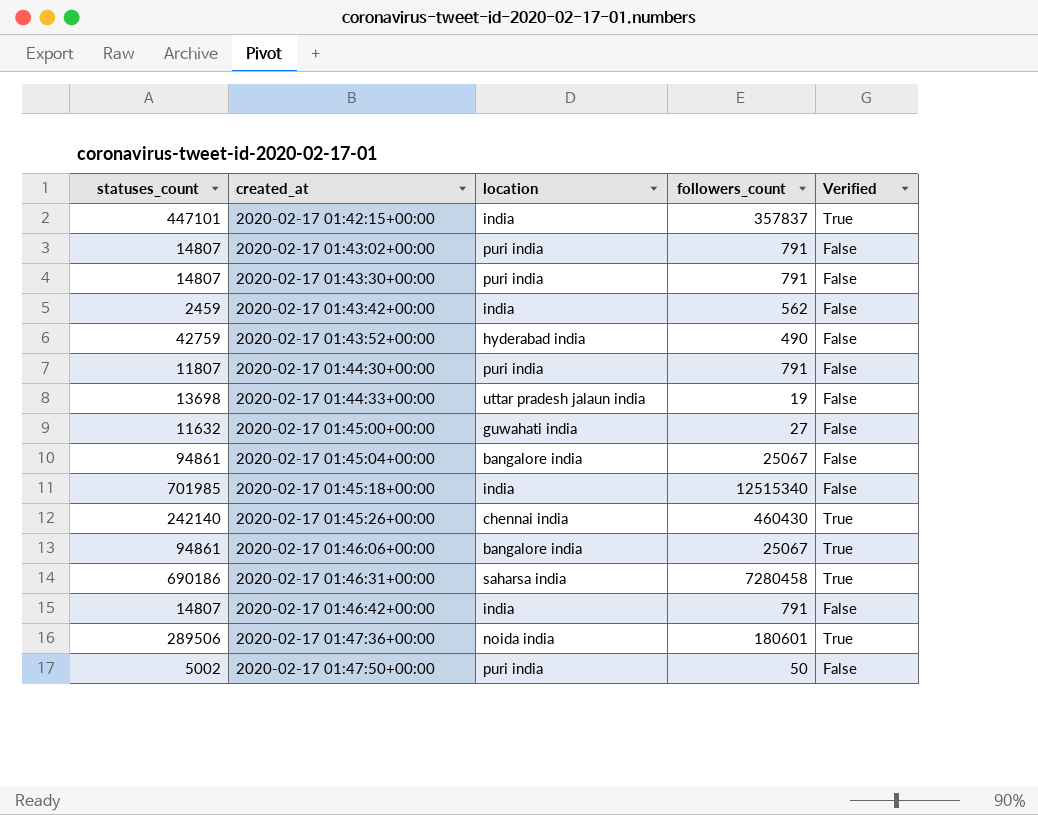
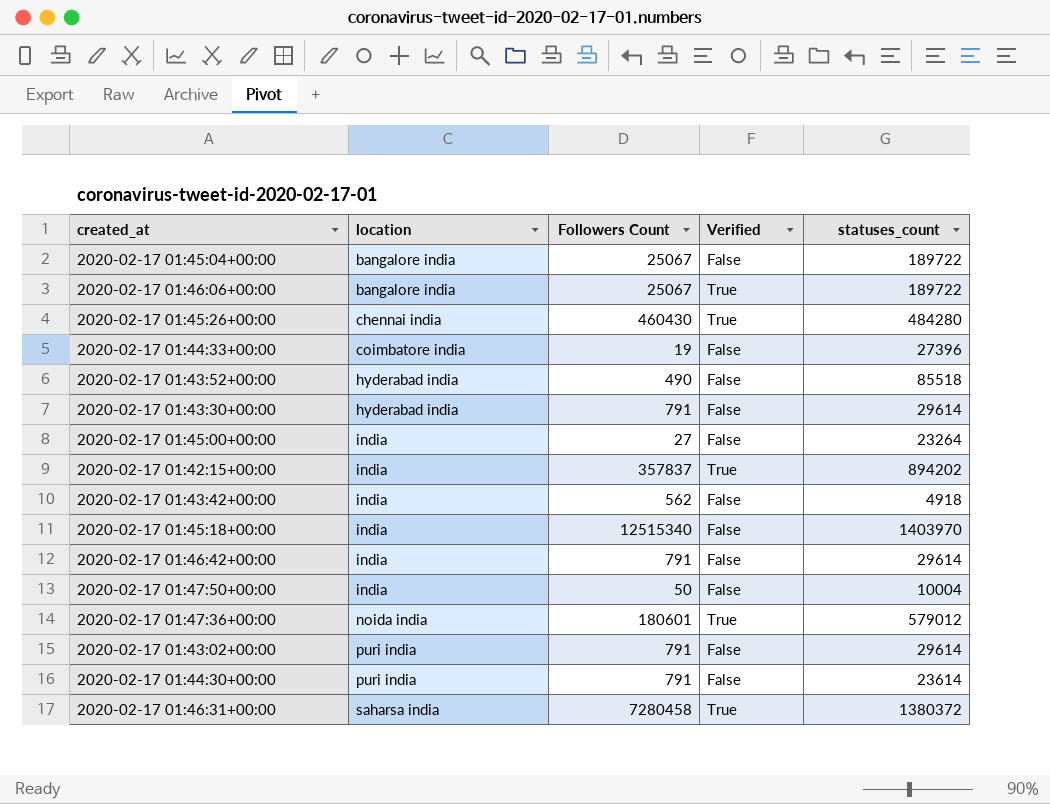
row order: created_at ascending -> location ascending
column name: followers_count -> Followers Count
column statuses_count | position: 1 -> 5
2020-02-17 01:45:04+00:00 | statuses_count: 94861 -> 189722
2020-02-17 01:46:06+00:00 | statuses_count: 94861 -> 189722
2020-02-17 01:45:26+00:00 | statuses_count: 242140 -> 484280
2020-02-17 01:44:33+00:00 | location: uttar pradesh jalaun india -> coimbatore india
2020-02-17 01:44:33+00:00 | statuses_count: 13698 -> 27396
2020-02-17 01:43:52+00:00 | statuses_count: 42759 -> 85518
2020-02-17 01:43:30+00:00 | location: puri india -> hyderabad india
2020-02-17 01:43:30+00:00 | statuses_count: 14807 -> 29614
2020-02-17 01:45:00+00:00 | location: guwahati india -> india
2020-02-17 01:45:00+00:00 | statuses_count: 11632 -> 23264
2020-02-17 01:42:15+00:00 | statuses_count: 447101 -> 894202
2020-02-17 01:43:42+00:00 | statuses_count: 2459 -> 4918
2020-02-17 01:45:18+00:00 | statuses_count: 701985 -> 1403970
2020-02-17 01:46:42+00:00 | statuses_count: 14807 -> 29614
2020-02-17 01:47:50+00:00 | location: puri india -> india
2020-02-17 01:47:50+00:00 | statuses_count: 5002 -> 10004
2020-02-17 01:47:36+00:00 | statuses_count: 289506 -> 579012
2020-02-17 01:43:02+00:00 | statuses_count: 14807 -> 29614
2020-02-17 01:44:30+00:00 | statuses_count: 11807 -> 23614
2020-02-17 01:46:31+00:00 | statuses_count: 690186 -> 1380372

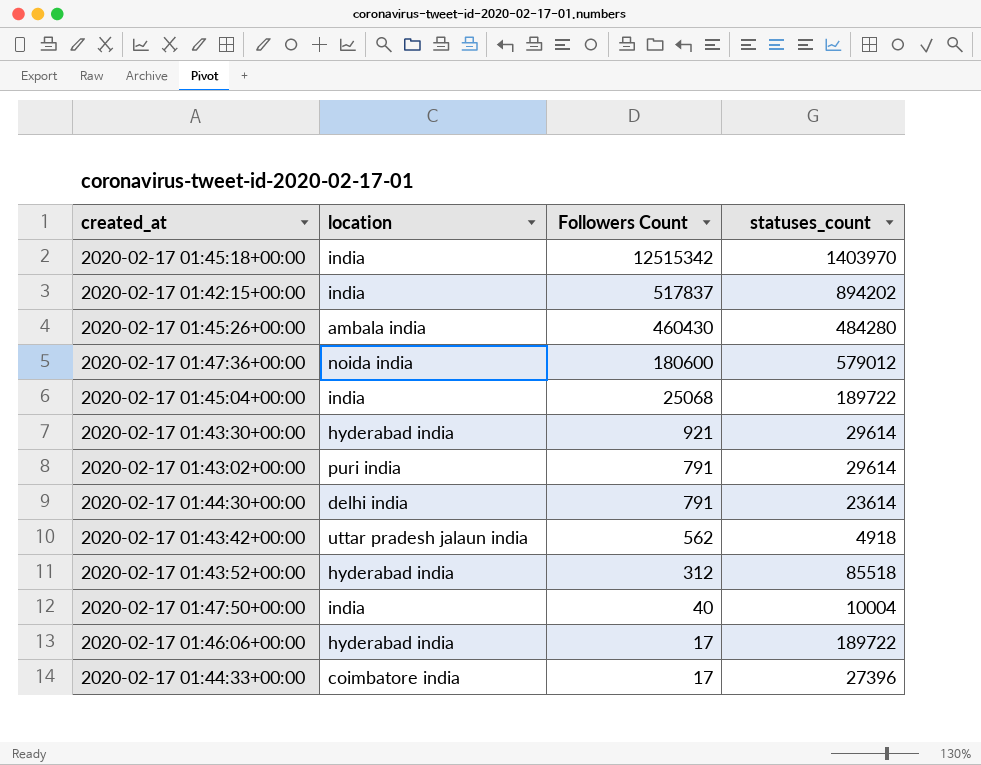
row order: location ascending -> Followers Count descending
column Verified | position: 4 -> none
row 2020-02-17 01:45:00+00:00: india | 27 | False | 23264 -> none
row 2020-02-17 01:46:42+00:00: india | 791 | False | 29614 -> none
row 2020-02-17 01:46:31+00:00: saharsa india | 7280458 | True | 1380372 -> none
2020-02-17 01:45:18+00:00 | Followers Count: 12515340 -> 12515342
2020-02-17 01:42:15+00:00 | Followers Count: 357837 -> 517837
2020-02-17 01:45:26+00:00 | location: chennai india -> ambala india
2020-02-17 01:47:36+00:00 | Followers Count: 180601 -> 180600
2020-02-17 01:45:04+00:00 | location: bangalore india -> india
2020-02-17 01:45:04+00:00 | Followers Count: 25067 -> 25068
2020-02-17 01:43:30+00:00 | Followers Count: 791 -> 921
2020-02-17 01:44:30+00:00 | location: puri india -> delhi india
2020-02-17 01:43:42+00:00 | location: india -> uttar pradesh jalaun india
2020-02-17 01:43:52+00:00 | Followers Count: 490 -> 312
2020-02-17 01:47:50+00:00 | Followers Count: 50 -> 40
2020-02-17 01:46:06+00:00 | location: bangalore india -> hyderabad india
2020-02-17 01:46:06+00:00 | Followers Count: 25067 -> 17
2020-02-17 01:44:33+00:00 | Followers Count: 19 -> 17

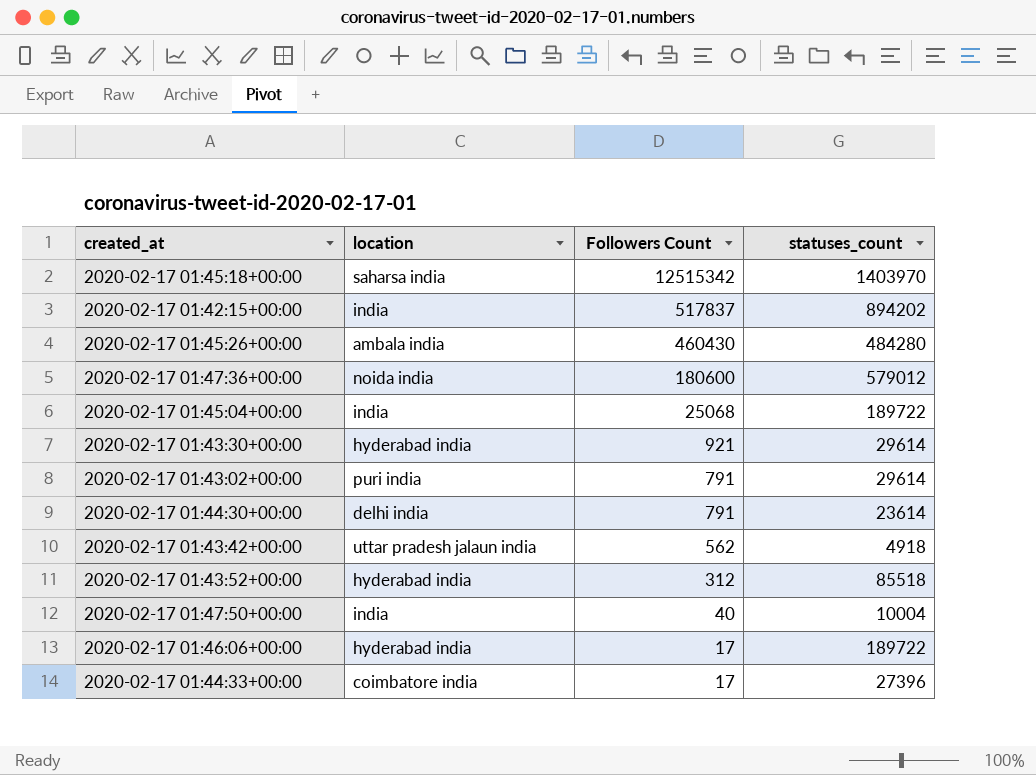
2020-02-17 01:45:18+00:00 | location: india -> saharsa india

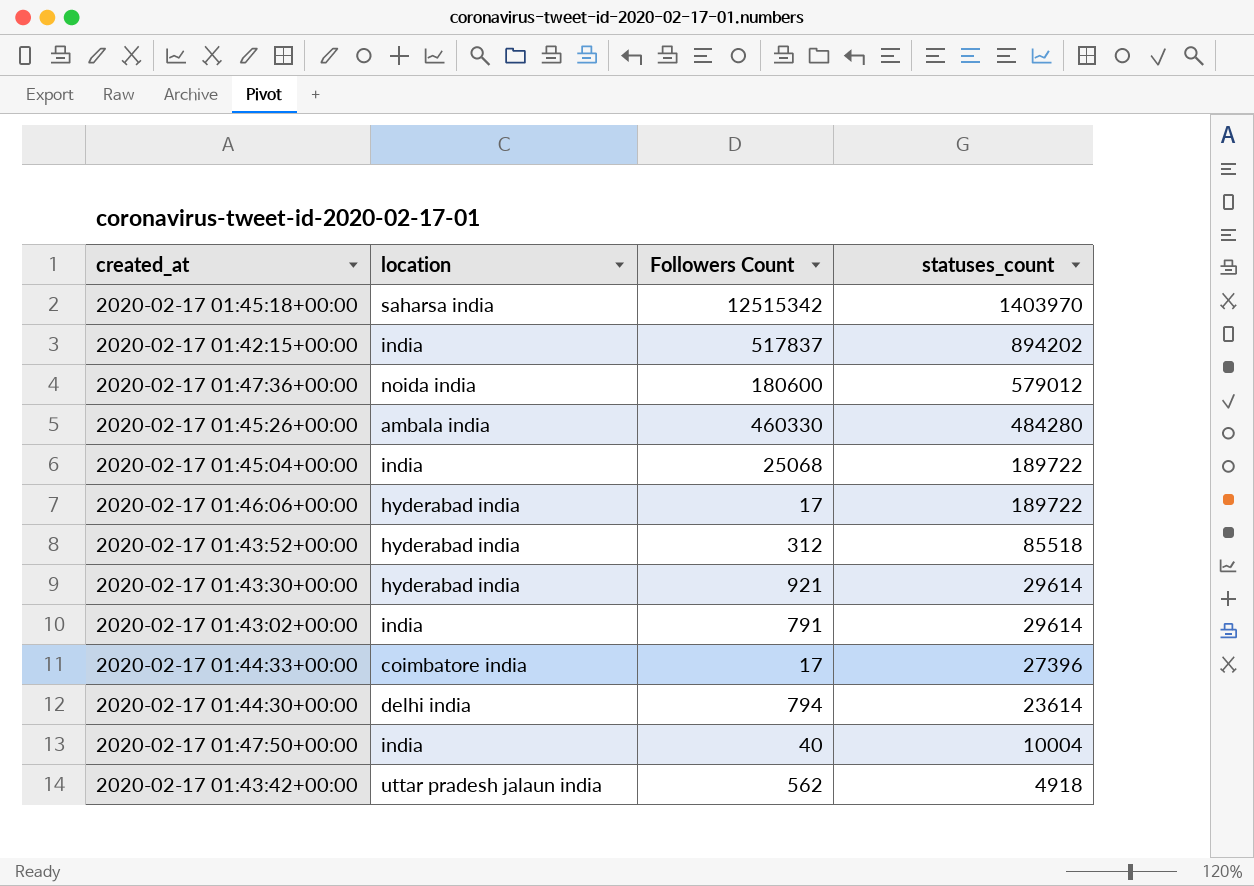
row order: Followers Count descending -> statuses_count descending
2020-02-17 01:45:26+00:00 | Followers Count: 460430 -> 460330
2020-02-17 01:43:02+00:00 | location: puri india -> india
2020-02-17 01:44:30+00:00 | Followers Count: 791 -> 794

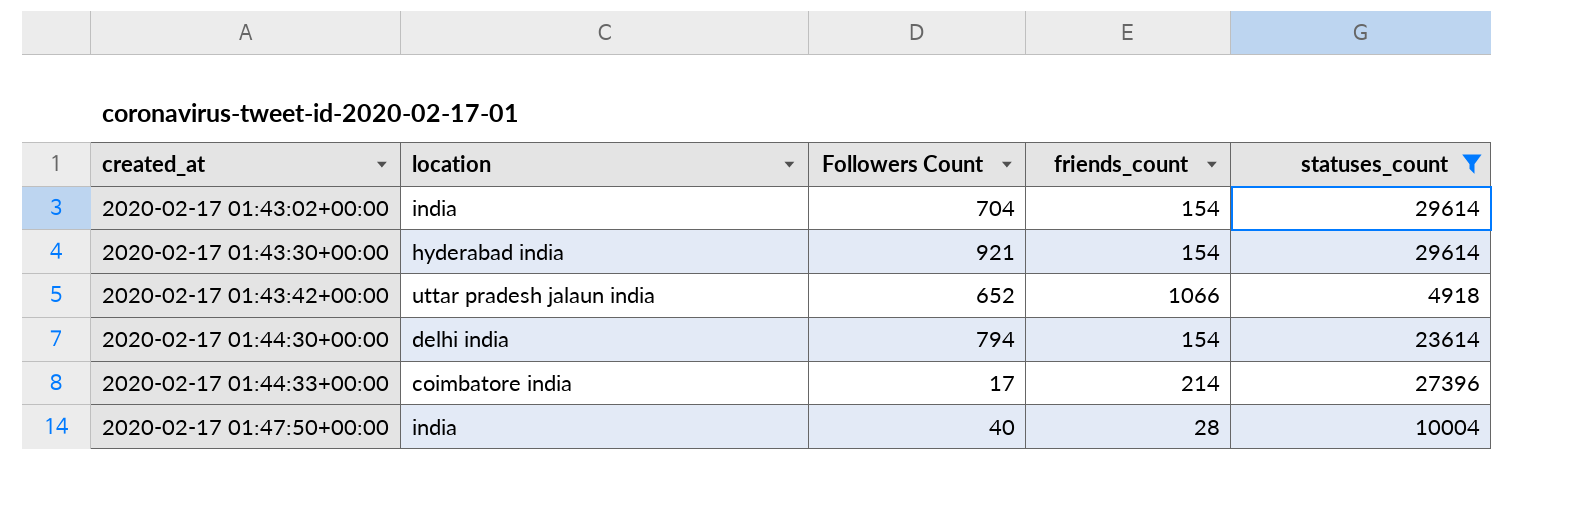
filter: none -> statuses_count <= 29614
row order: statuses_count descending -> created_at ascending
column friends_count | position: none -> 4
2020-02-17 01:43:02+00:00 | Followers Count: 791 -> 704
2020-02-17 01:43:42+00:00 | Followers Count: 562 -> 652

